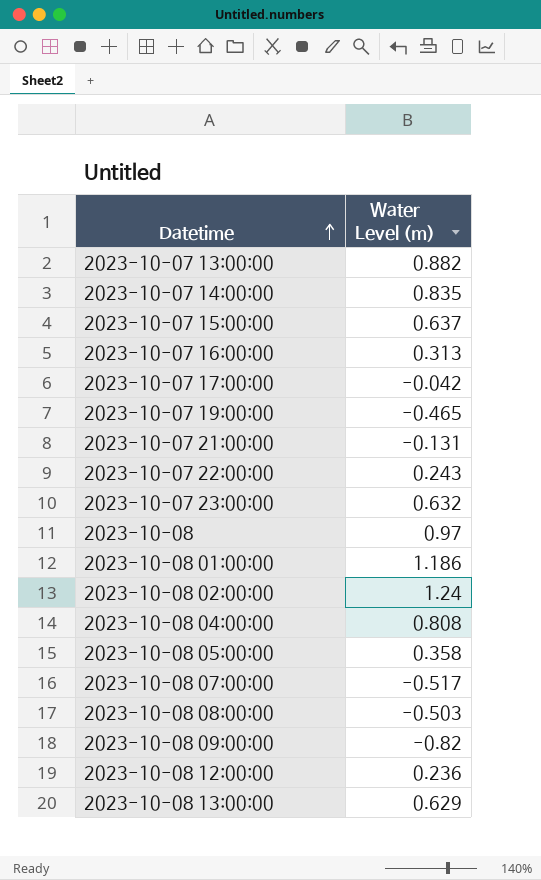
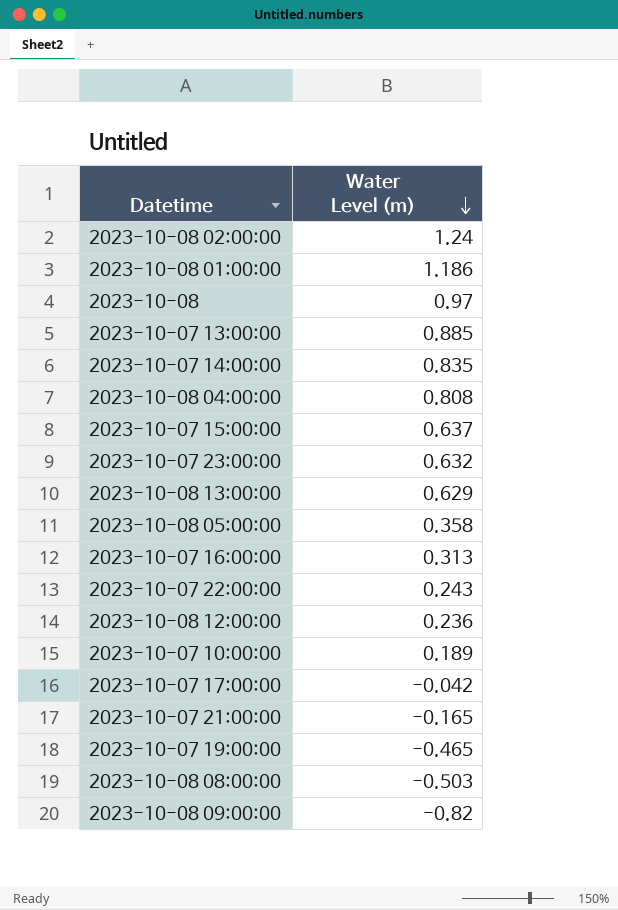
row order: Datetime ascending -> Water Level (m) descending
row 2023-10-08 07:00:00: -0.517 -> none
2023-10-07 13:00:00 | Water Level (m): 0.882 -> 0.885
row 2023-10-07 10:00:00: none -> 0.189
2023-10-07 21:00:00 | Water Level (m): -0.131 -> -0.165

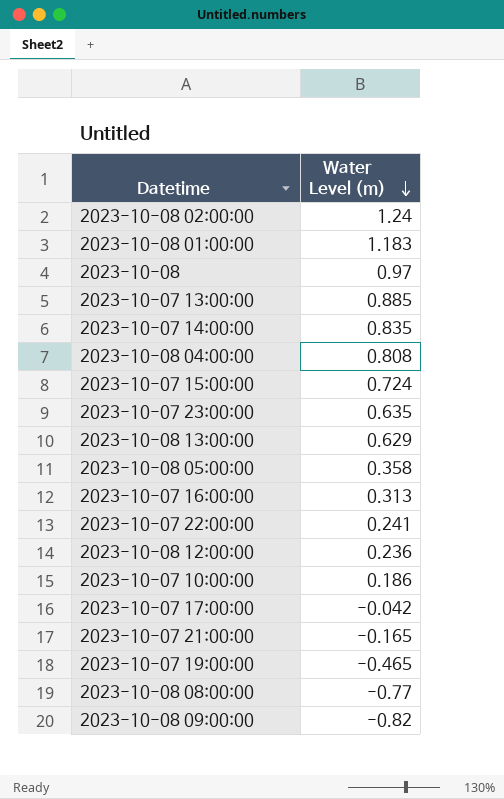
2023-10-08 01:00:00 | Water Level (m): 1.186 -> 1.183
2023-10-07 15:00:00 | Water Level (m): 0.637 -> 0.724
2023-10-07 23:00:00 | Water Level (m): 0.632 -> 0.635
2023-10-07 22:00:00 | Water Level (m): 0.243 -> 0.241
2023-10-07 10:00:00 | Water Level (m): 0.189 -> 0.186
2023-10-08 08:00:00 | Water Level (m): -0.503 -> -0.77

